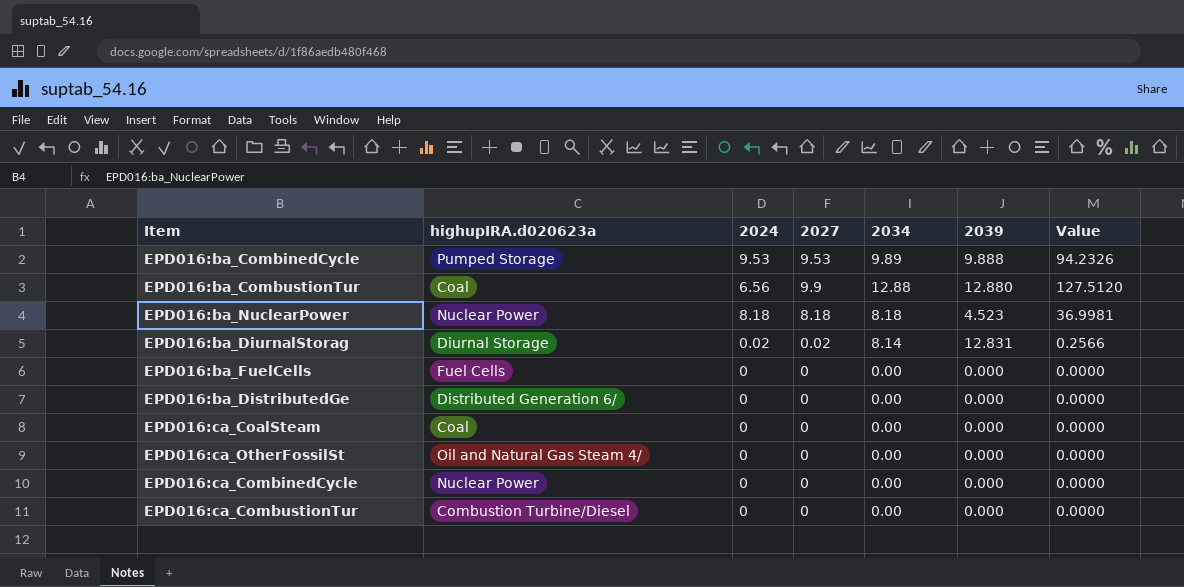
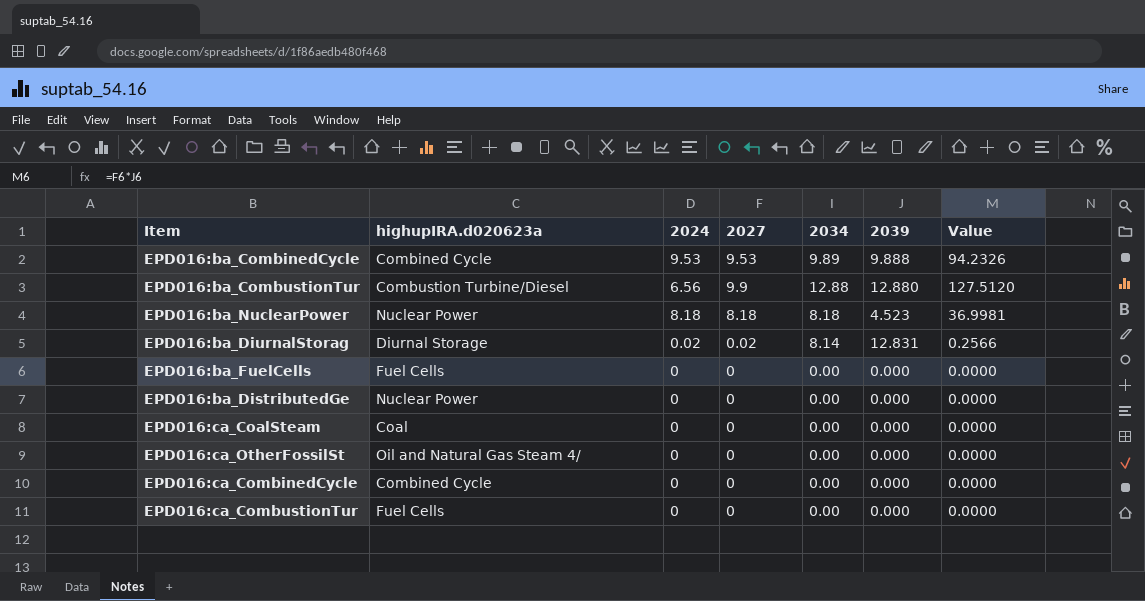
EPD016:ba_CombinedCycle | highupIRA.d020623a: Pumped Storage -> Combined Cycle
EPD016:ba_CombustionTur | highupIRA.d020623a: Coal -> Combustion Turbine/Diesel
EPD016:ba_DistributedGe | highupIRA.d020623a: Distributed Generation 6/ -> Nuclear Power
EPD016:ca_CombinedCycle | highupIRA.d020623a: Nuclear Power -> Combined Cycle
EPD016:ca_CombustionTur | highupIRA.d020623a: Combustion Turbine/Diesel -> Fuel Cells

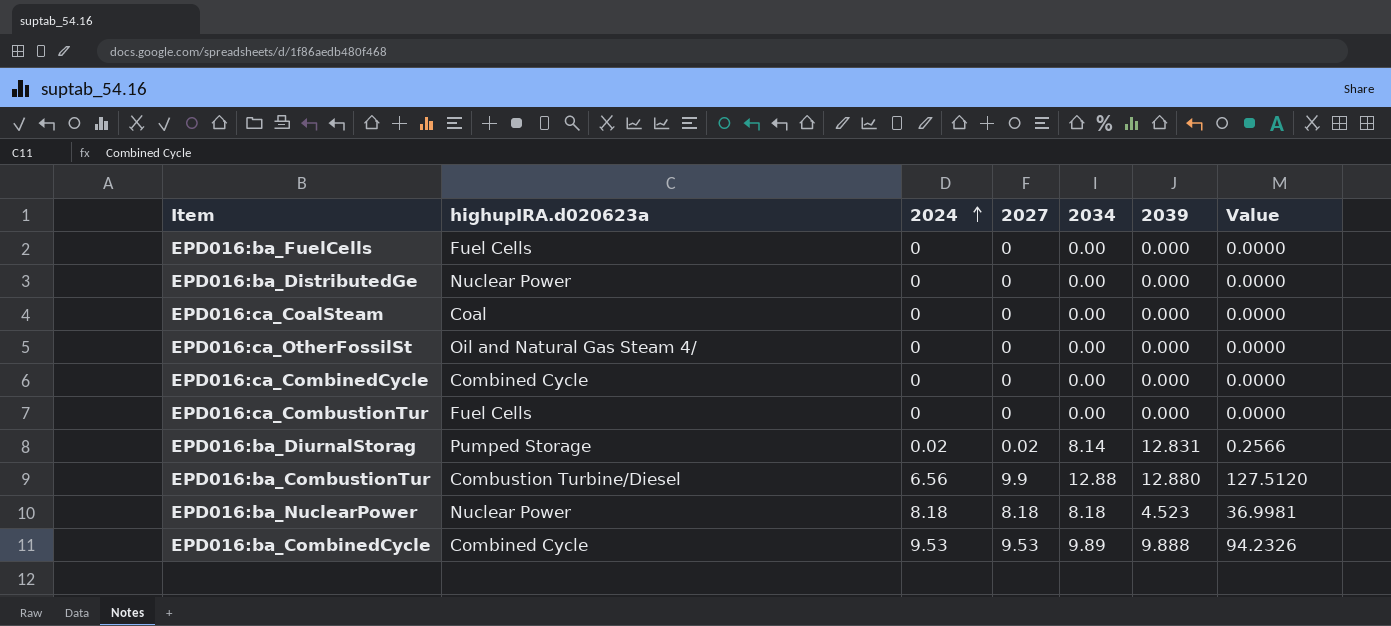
row order: none -> 2024 ascending
EPD016:ba_DiurnalStorag | highupIRA.d020623a: Diurnal Storage -> Pumped Storage

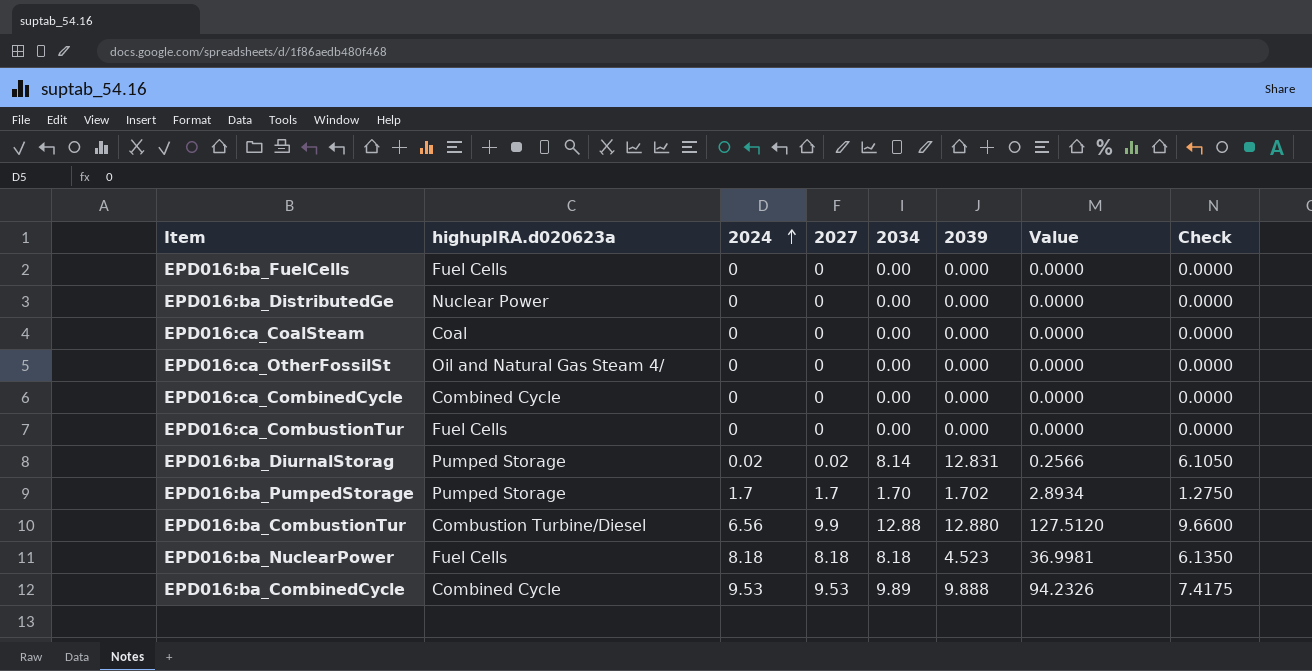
column Check | formula: none -> [2034] * 0.75
row EPD016:ba_PumpedStorage: none -> Pumped Storage | 1.7 | 1.7 | 1.70 | 1.702 | 2.8934 | 1.2750
EPD016:ba_NuclearPower | highupIRA.d020623a: Nuclear Power -> Fuel Cells

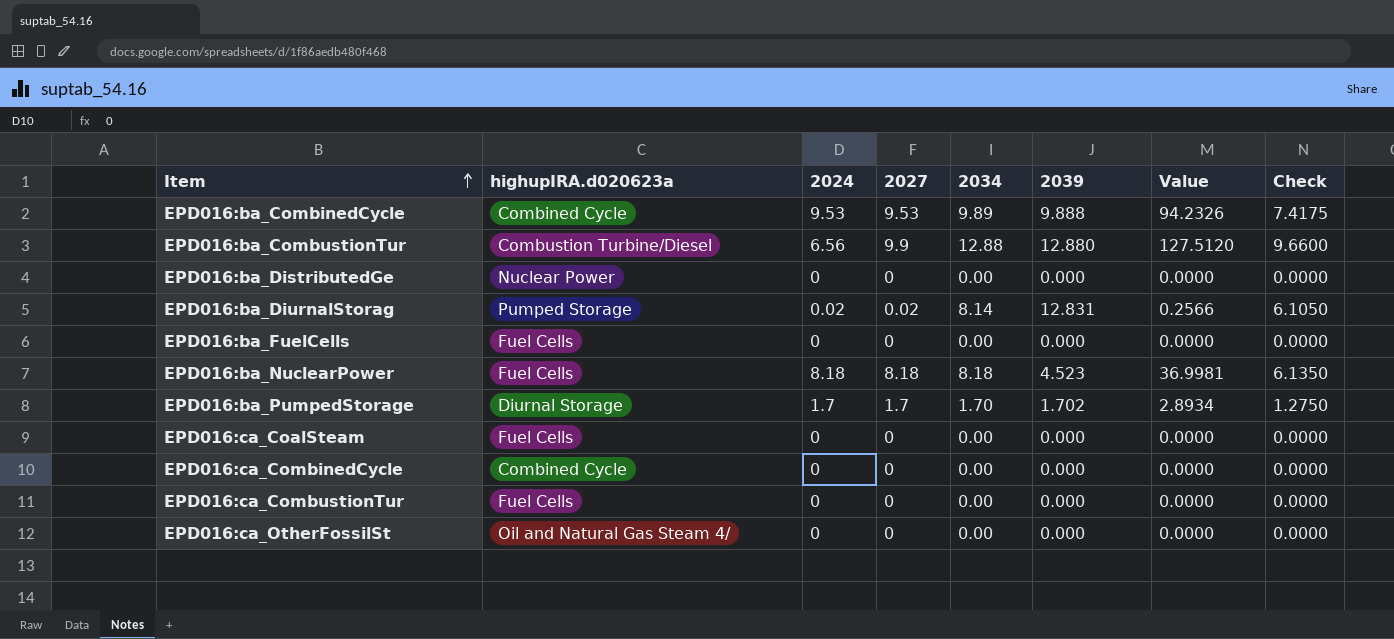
row order: 2024 ascending -> Item ascending
EPD016:ba_PumpedStorage | highupIRA.d020623a: Pumped Storage -> Diurnal Storage
EPD016:ca_CoalSteam | highupIRA.d020623a: Coal -> Fuel Cells

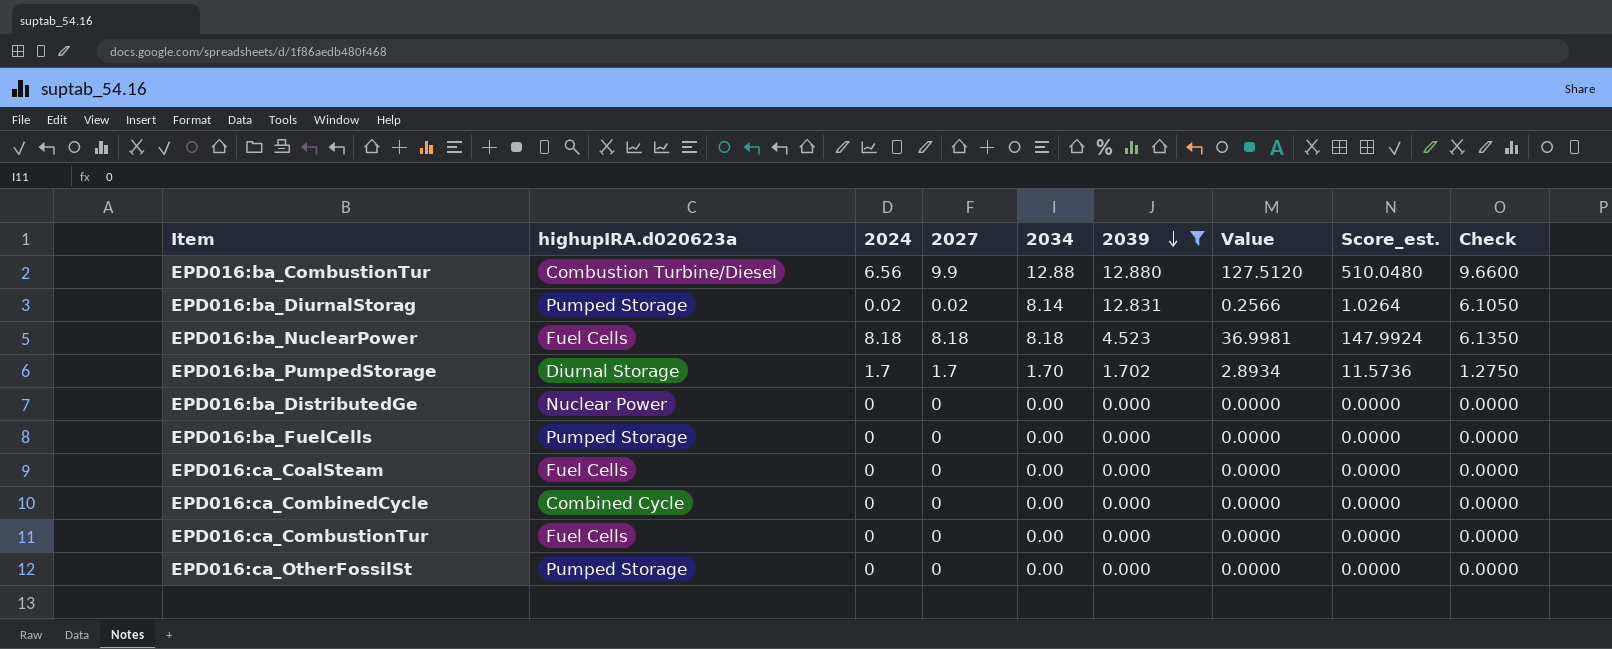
filter: none -> 2039 != 9.888
row order: Item ascending -> 2039 descending
column Score_est. | formula: none -> [Value] * 4
EPD016:ba_FuelCells | highupIRA.d020623a: Fuel Cells -> Pumped Storage
EPD016:ca_OtherFossilSt | highupIRA.d020623a: Oil and Natural Gas Steam 4/ -> Pumped Storage

